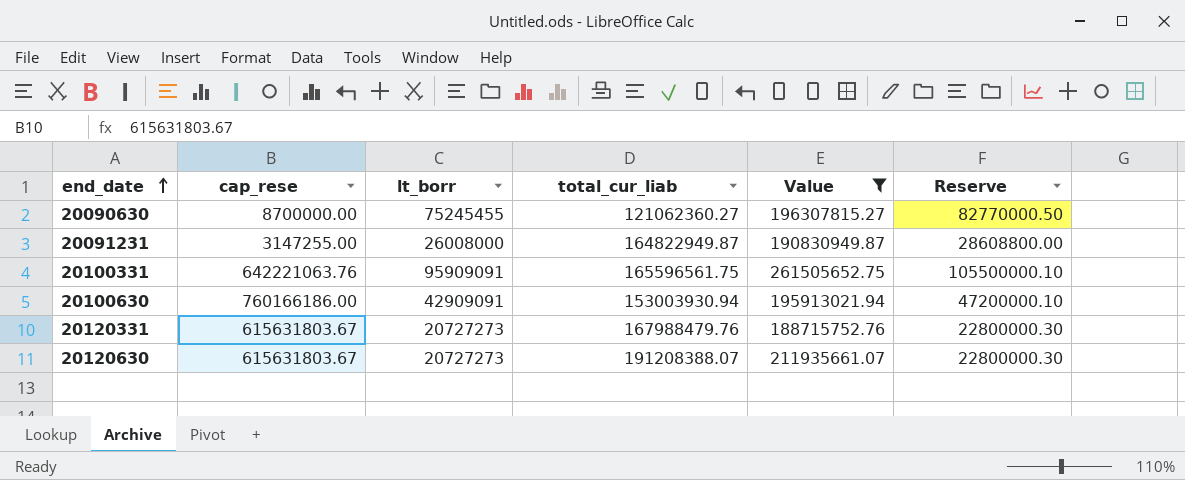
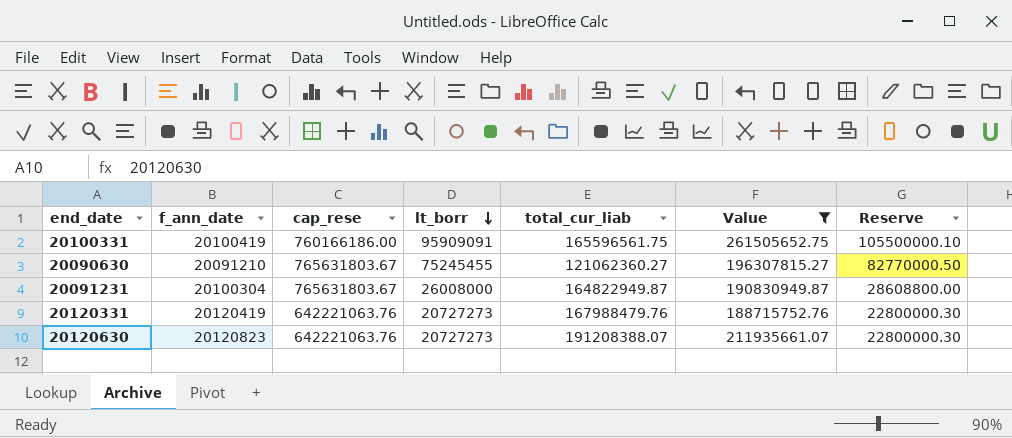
row order: end_date ascending -> lt_borr descending
column f_ann_date | position: none -> 2
row 20100630: 760166186.00 | 42909091 | 153003930.94 | 195913021.94 | 47200000.10 -> none
20100331 | cap_rese: 642221063.76 -> 760166186.00
20090630 | cap_rese: 8700000.00 -> 765631803.67
20091231 | cap_rese: 3147255.00 -> 765631803.67
20120331 | cap_rese: 615631803.67 -> 642221063.76
20120630 | cap_rese: 615631803.67 -> 642221063.76

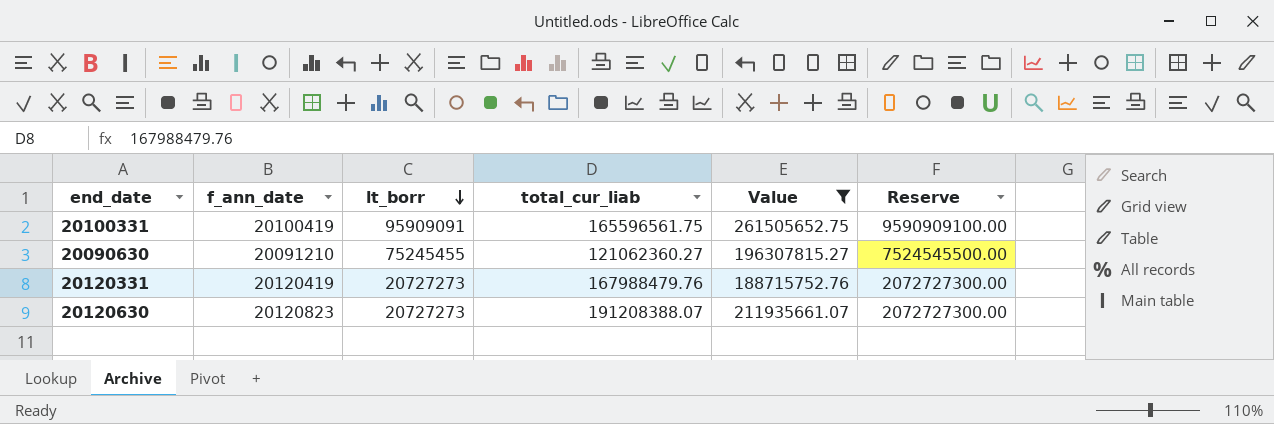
column cap_rese | position: 3 -> none
column Reserve | formula: [lt_borr] * 1.1 -> [lt_borr] * 100
row 20091231: 20100304 | 765631803.67 | 26008000 | 164822949.87 | 190830949.87 | 28608800.00 -> none

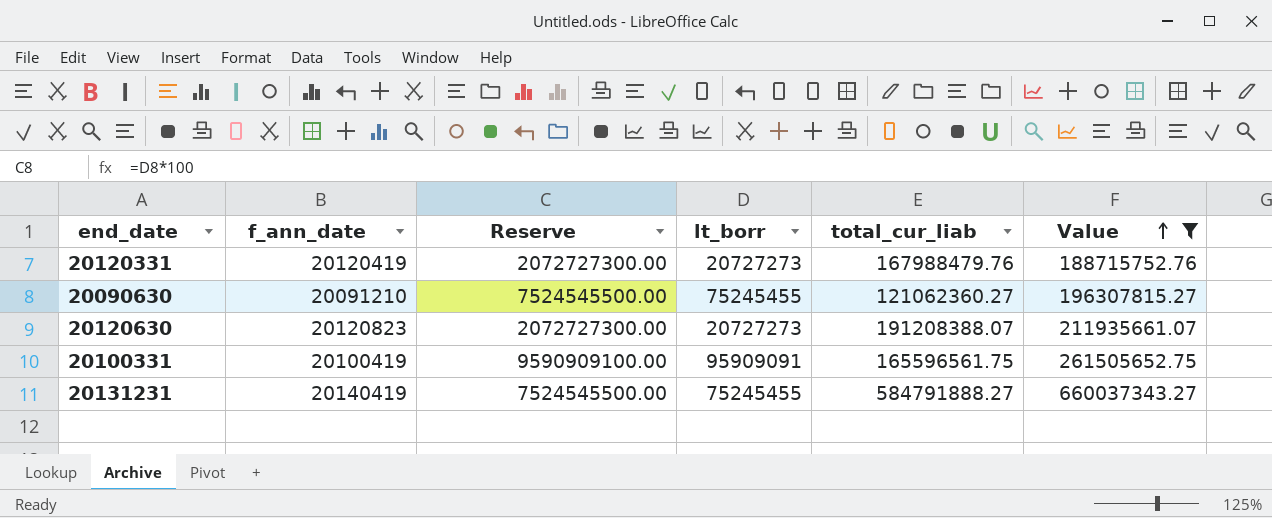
row order: lt_borr descending -> Value ascending
column Reserve | position: 6 -> 3
row 20131231: none -> 20140419 | 7524545500.00 | 75245455 | 584791888.27 | 660037343.27

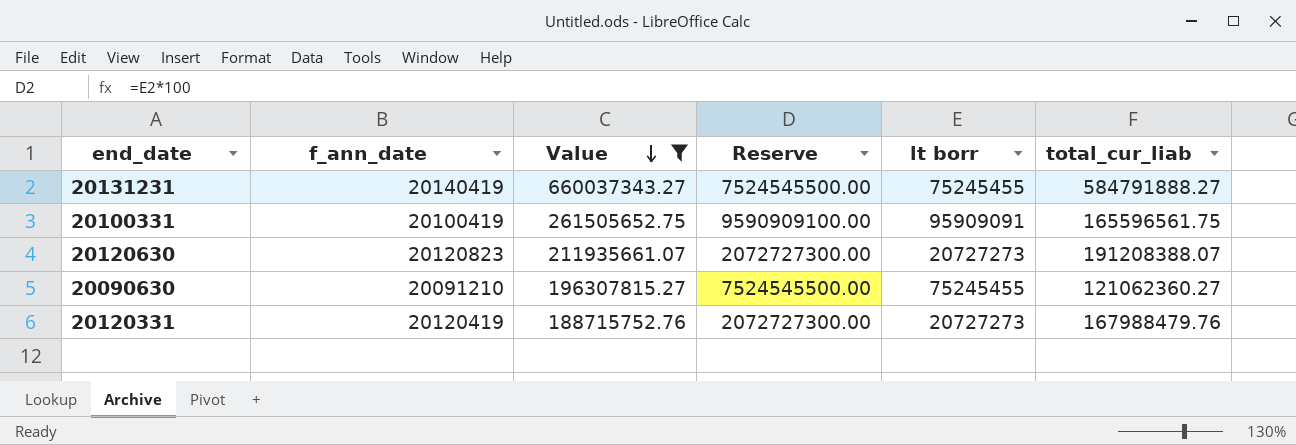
row order: Value ascending -> Value descending
column Value | position: 6 -> 3
column name: lt_borr -> lt borr

